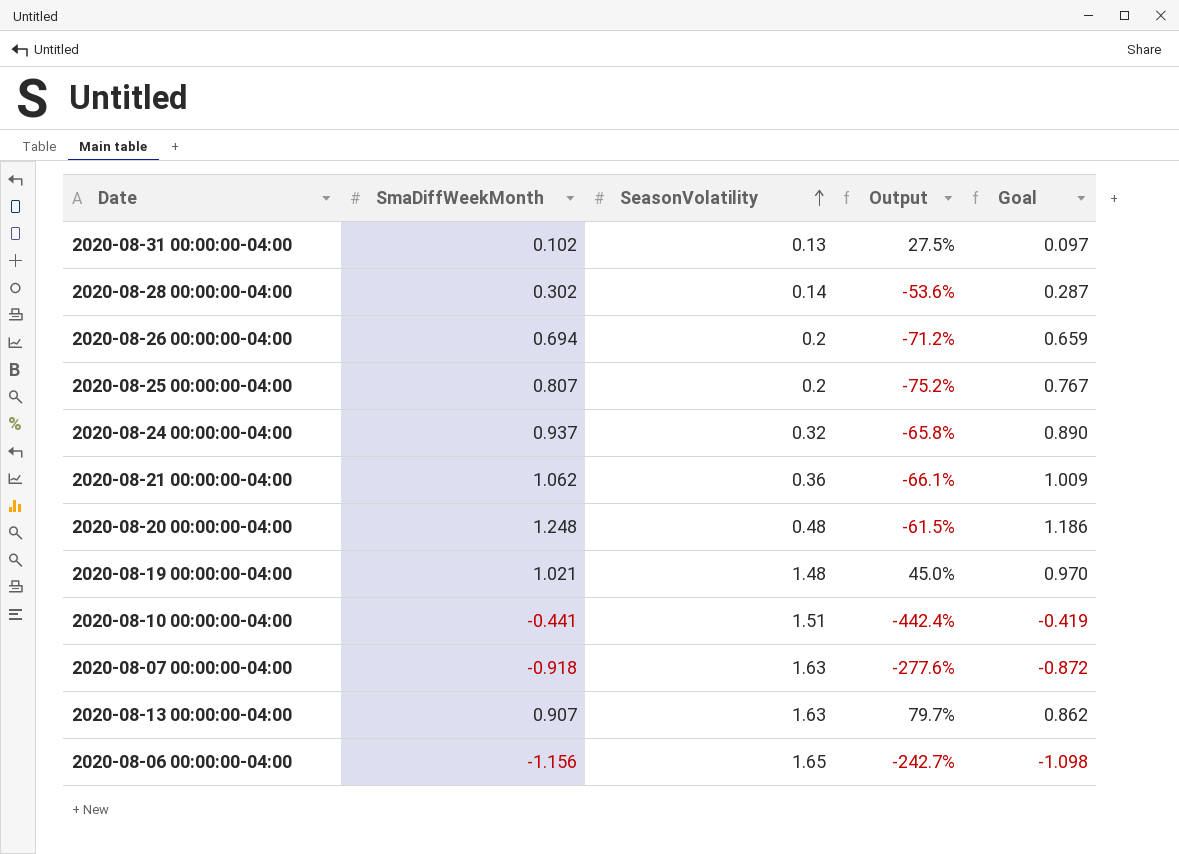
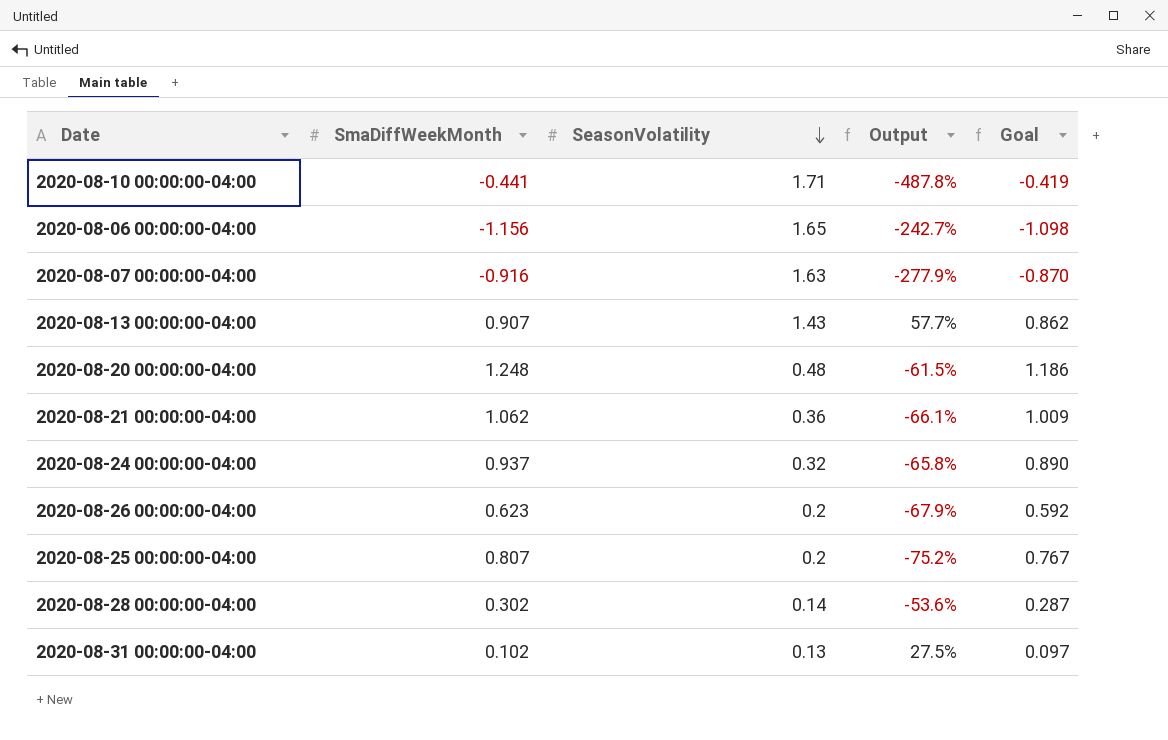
row order: SeasonVolatility ascending -> SeasonVolatility descending
row 2020-08-19 00:00:00-04:00: 1.021 | 1.48 | 45.0% | 0.970 -> none
2020-08-10 00:00:00-04:00 | SeasonVolatility: 1.51 -> 1.71
2020-08-10 00:00:00-04:00 | Output: -442.4% -> -487.8%
2020-08-07 00:00:00-04:00 | SmaDiffWeekMonth: -0.918 -> -0.916
2020-08-07 00:00:00-04:00 | Output: -277.6% -> -277.9%
2020-08-07 00:00:00-04:00 | Goal: -0.872 -> -0.870
2020-08-13 00:00:00-04:00 | SeasonVolatility: 1.63 -> 1.43
2020-08-13 00:00:00-04:00 | Output: 79.7% -> 57.7%
2020-08-26 00:00:00-04:00 | SmaDiffWeekMonth: 0.694 -> 0.623
2020-08-26 00:00:00-04:00 | Output: -71.2% -> -67.9%
2020-08-26 00:00:00-04:00 | Goal: 0.659 -> 0.592

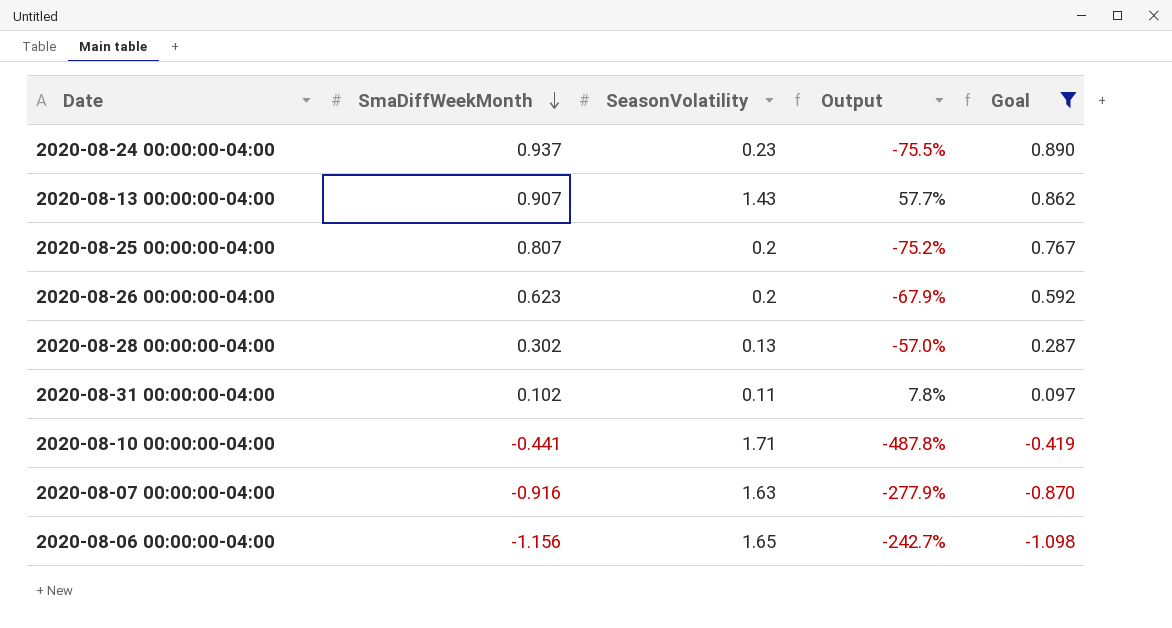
filter: none -> Goal <= 0.890
row order: SeasonVolatility descending -> SmaDiffWeekMonth descending
2020-08-24 00:00:00-04:00 | SeasonVolatility: 0.32 -> 0.23
2020-08-24 00:00:00-04:00 | Output: -65.8% -> -75.5%
2020-08-28 00:00:00-04:00 | SeasonVolatility: 0.14 -> 0.13
2020-08-28 00:00:00-04:00 | Output: -53.6% -> -57.0%
2020-08-31 00:00:00-04:00 | SeasonVolatility: 0.13 -> 0.11
2020-08-31 00:00:00-04:00 | Output: 27.5% -> 7.8%

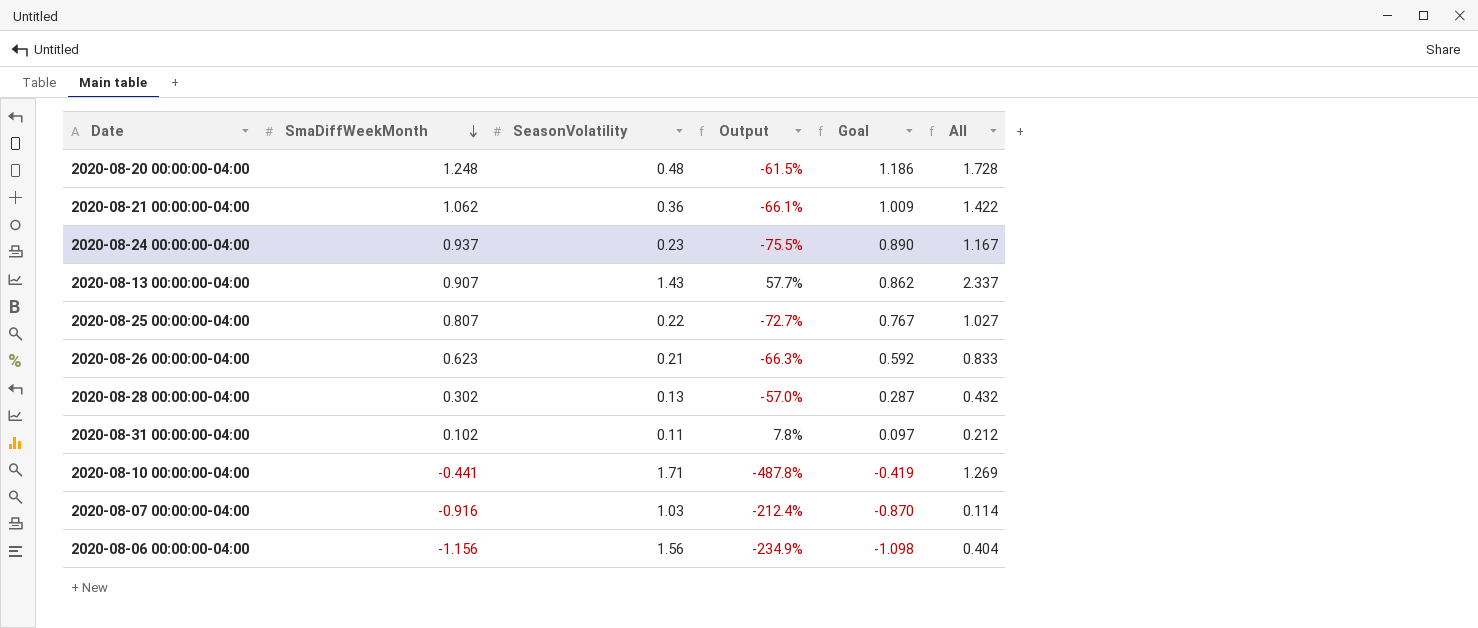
filter: Goal <= 0.890 -> none
column All | formula: none -> [SmaDiffWeekMonth] + [SeasonVolatility]
2020-08-25 00:00:00-04:00 | SeasonVolatility: 0.2 -> 0.22
2020-08-25 00:00:00-04:00 | Output: -75.2% -> -72.7%
2020-08-26 00:00:00-04:00 | SeasonVolatility: 0.2 -> 0.21
2020-08-26 00:00:00-04:00 | Output: -67.9% -> -66.3%
2020-08-07 00:00:00-04:00 | SeasonVolatility: 1.63 -> 1.03
2020-08-07 00:00:00-04:00 | Output: -277.9% -> -212.4%
2020-08-06 00:00:00-04:00 | SeasonVolatility: 1.65 -> 1.56
2020-08-06 00:00:00-04:00 | Output: -242.7% -> -234.9%

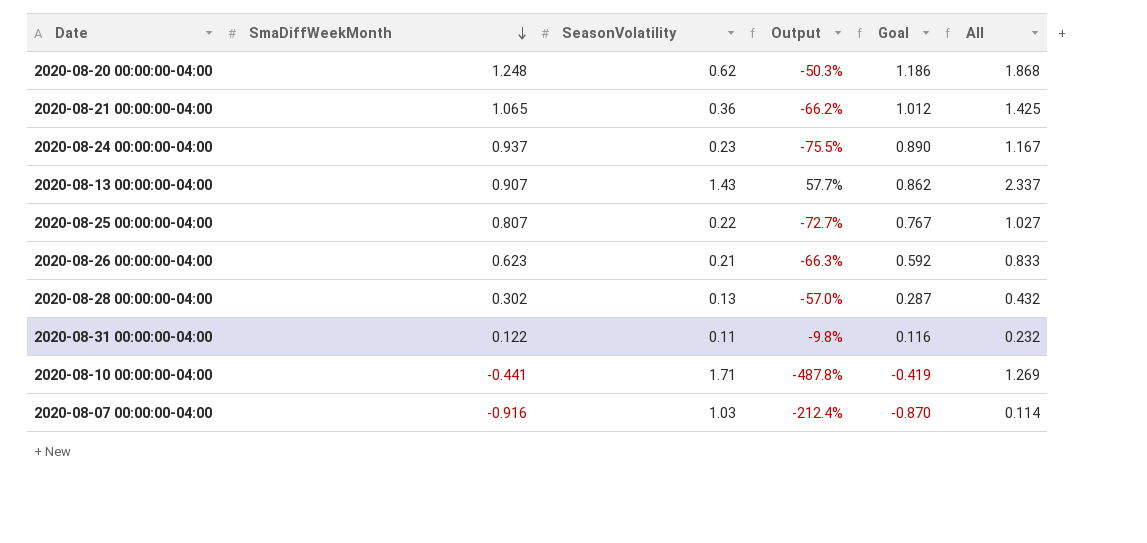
row 2020-08-06 00:00:00-04:00: -1.156 | 1.56 | -234.9% | -1.098 | 0.404 -> none
2020-08-20 00:00:00-04:00 | SeasonVolatility: 0.48 -> 0.62
2020-08-20 00:00:00-04:00 | Output: -61.5% -> -50.3%
2020-08-20 00:00:00-04:00 | All: 1.728 -> 1.868
2020-08-21 00:00:00-04:00 | SmaDiffWeekMonth: 1.062 -> 1.065
2020-08-21 00:00:00-04:00 | Output: -66.1% -> -66.2%
2020-08-21 00:00:00-04:00 | Goal: 1.009 -> 1.012
2020-08-21 00:00:00-04:00 | All: 1.422 -> 1.425
2020-08-31 00:00:00-04:00 | SmaDiffWeekMonth: 0.102 -> 0.122
2020-08-31 00:00:00-04:00 | Output: 7.8% -> -9.8%
2020-08-31 00:00:00-04:00 | Goal: 0.097 -> 0.116
2020-08-31 00:00:00-04:00 | All: 0.212 -> 0.232

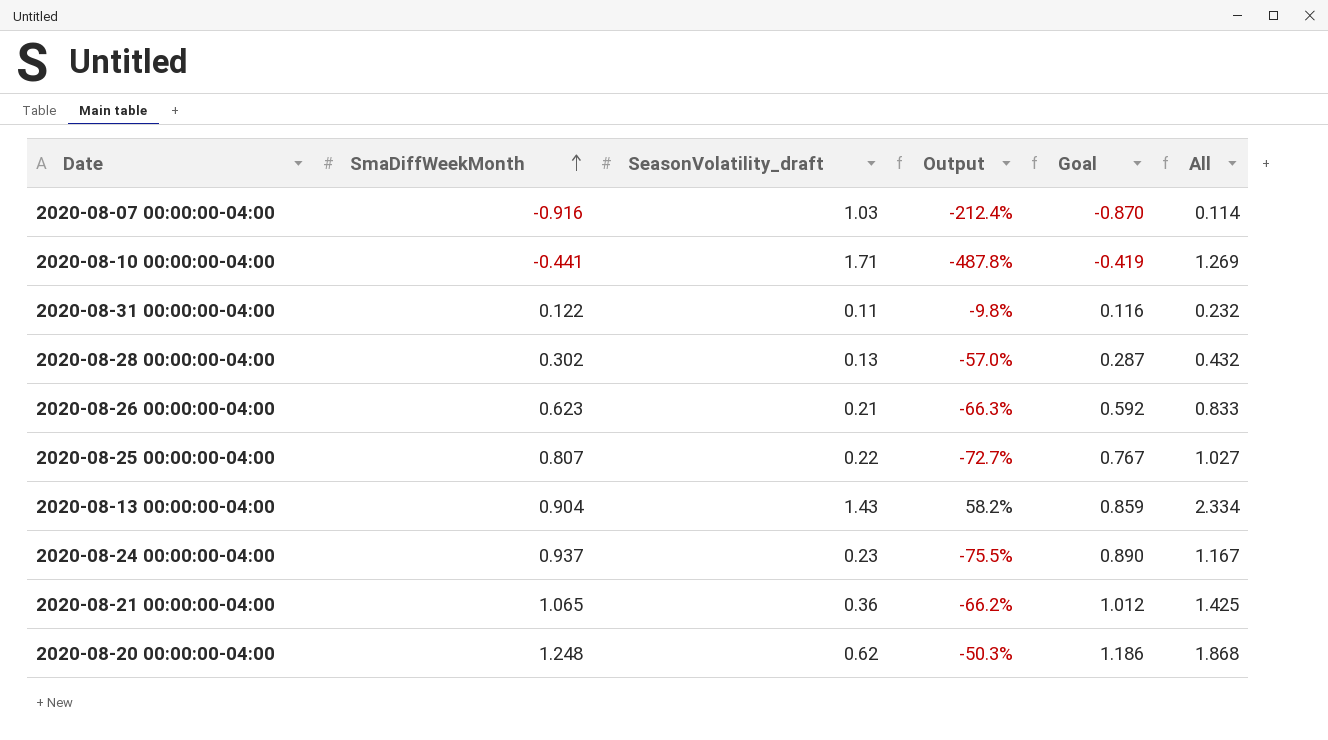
row order: SmaDiffWeekMonth descending -> SmaDiffWeekMonth ascending
column name: SeasonVolatility -> SeasonVolatility_draft
2020-08-13 00:00:00-04:00 | SmaDiffWeekMonth: 0.907 -> 0.904
2020-08-13 00:00:00-04:00 | Output: 57.7% -> 58.2%
2020-08-13 00:00:00-04:00 | Goal: 0.862 -> 0.859
2020-08-13 00:00:00-04:00 | All: 2.337 -> 2.334

